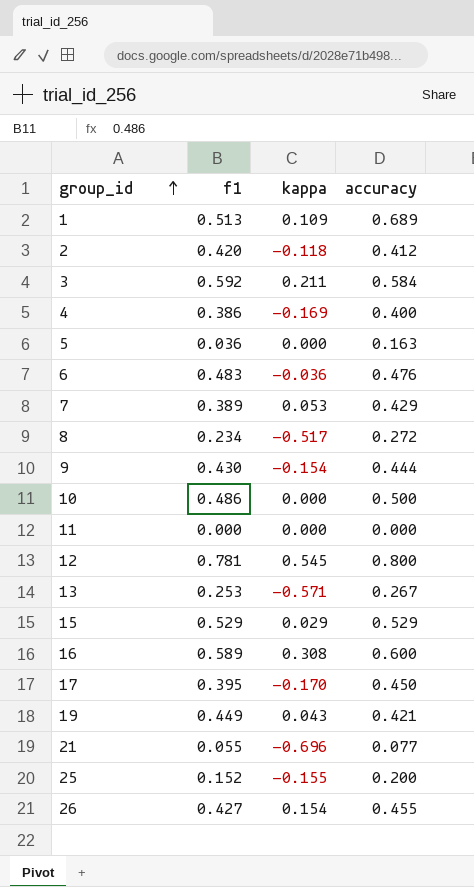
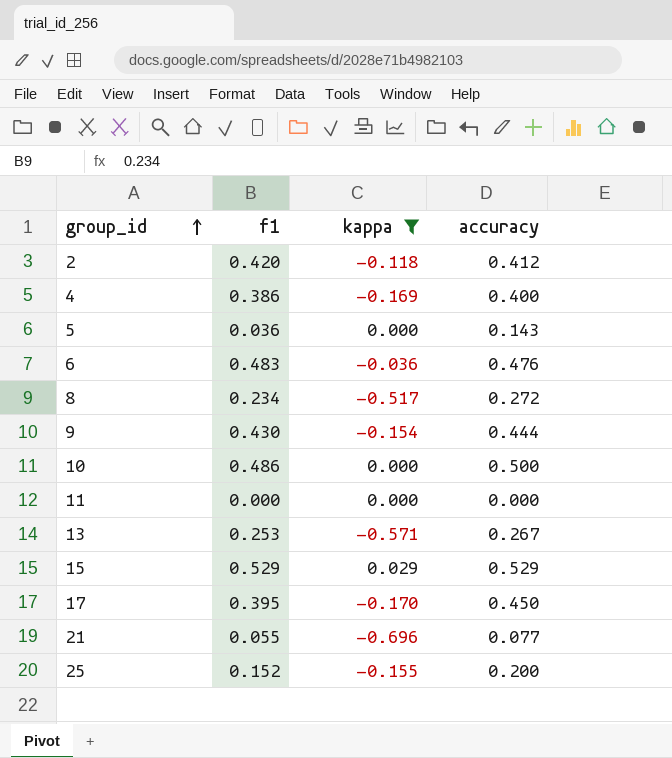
filter: none -> kappa <= 0.029
5 | accuracy: 0.163 -> 0.143

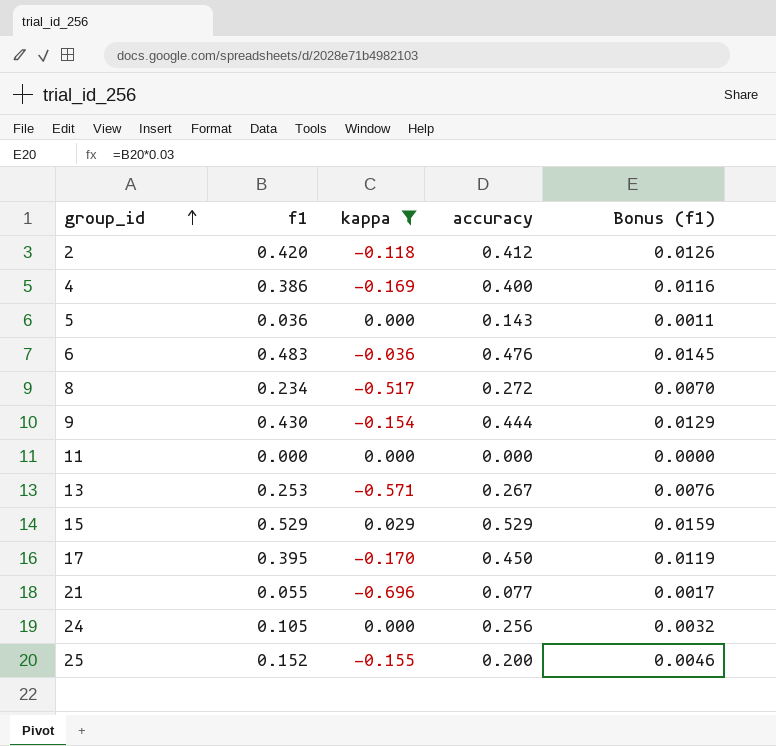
column Bonus (f1) | formula: none -> [f1] * 0.03
row 10: 0.486 | 0.000 | 0.500 -> none
row 24: none -> 0.105 | 0.000 | 0.256 | 0.0032

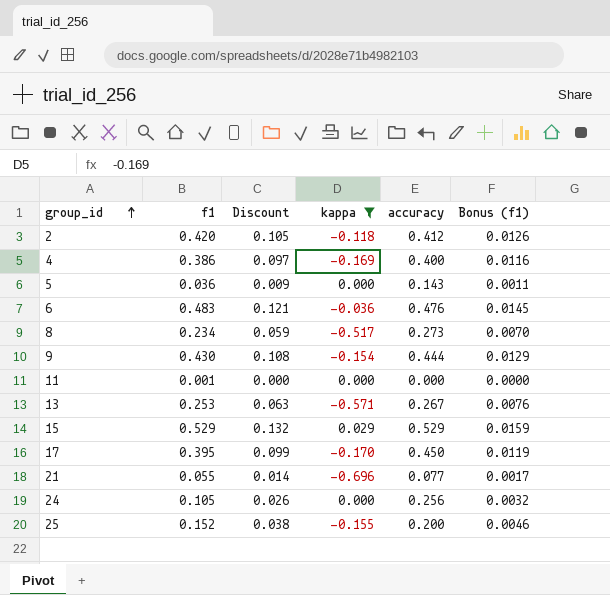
column Discount | formula: none -> [f1] * 0.25
8 | accuracy: 0.272 -> 0.273
11 | f1: 0.000 -> 0.001

